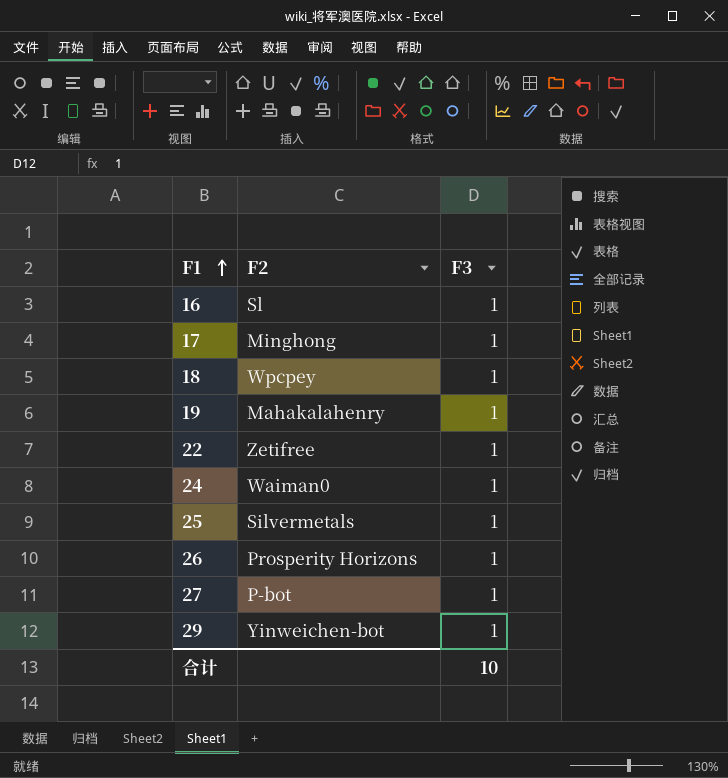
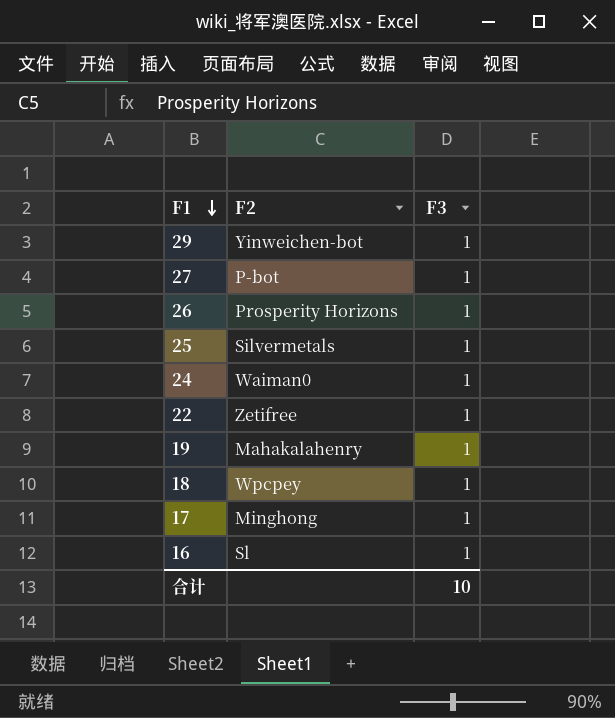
row order: F1 ascending -> F1 descending

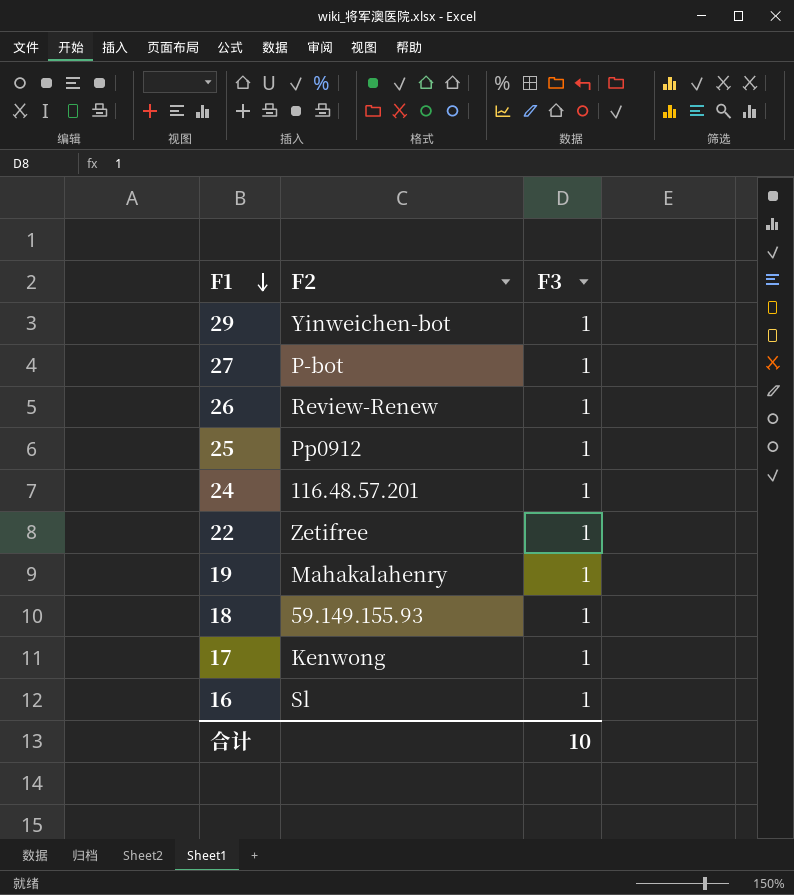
26 | F2: Prosperity Horizons -> Review-Renew
25 | F2: Silvermetals -> Pp0912
24 | F2: Waiman0 -> 116.48.57.201
18 | F2: Wpcpey -> 59.149.155.93
17 | F2: Minghong -> Kenwong

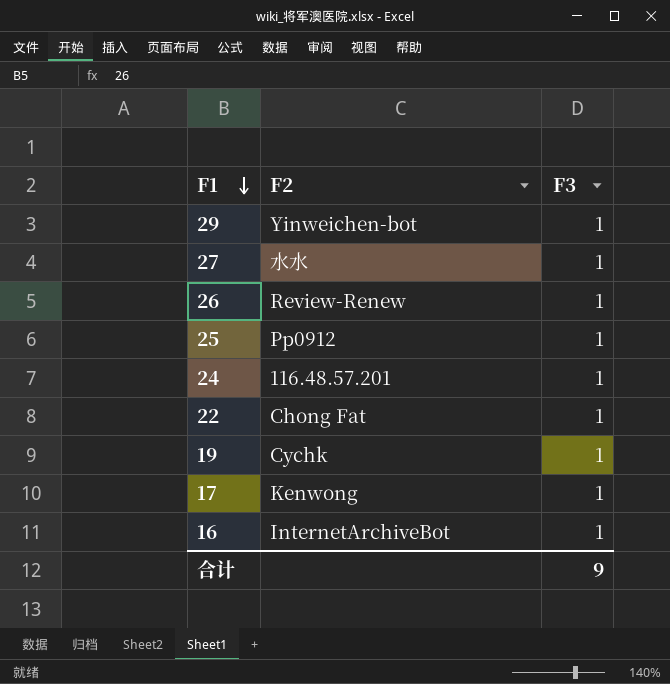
row 18: 59.149.155.93 | 1 -> none
27 | F2: P-bot -> 水水
22 | F2: Zetifree -> Chong Fat
19 | F2: Mahakalahenry -> Cychk
16 | F2: Sl -> InternetArchiveBot
合计 | F3: 10 -> 9

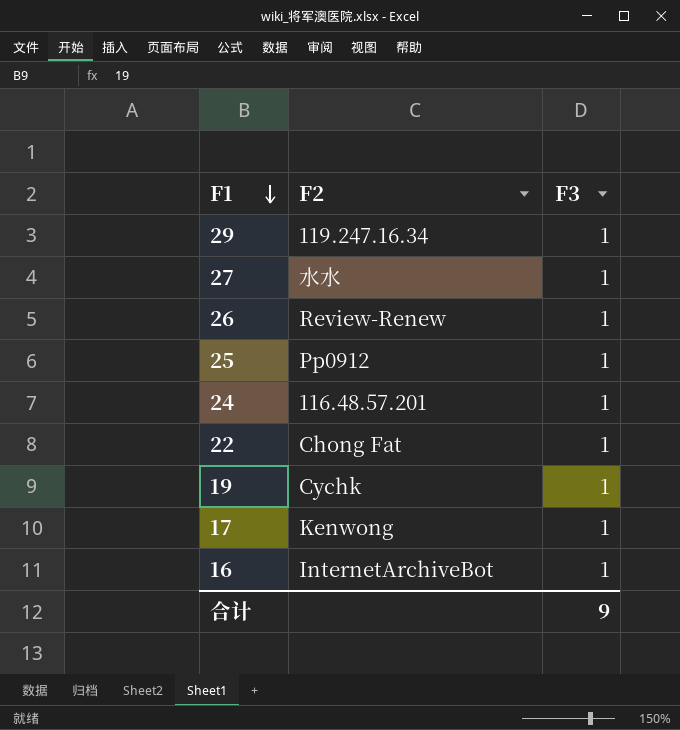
29 | F2: Yinweichen-bot -> 119.247.16.34

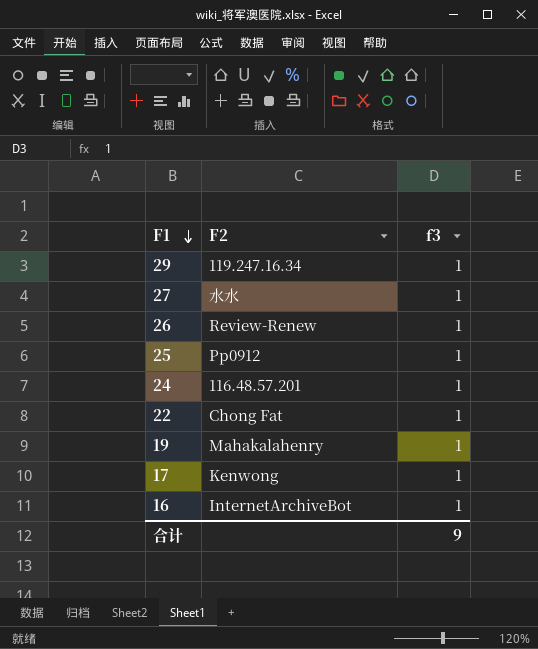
column name: F3 -> f3
19 | F2: Cychk -> Mahakalahenry

